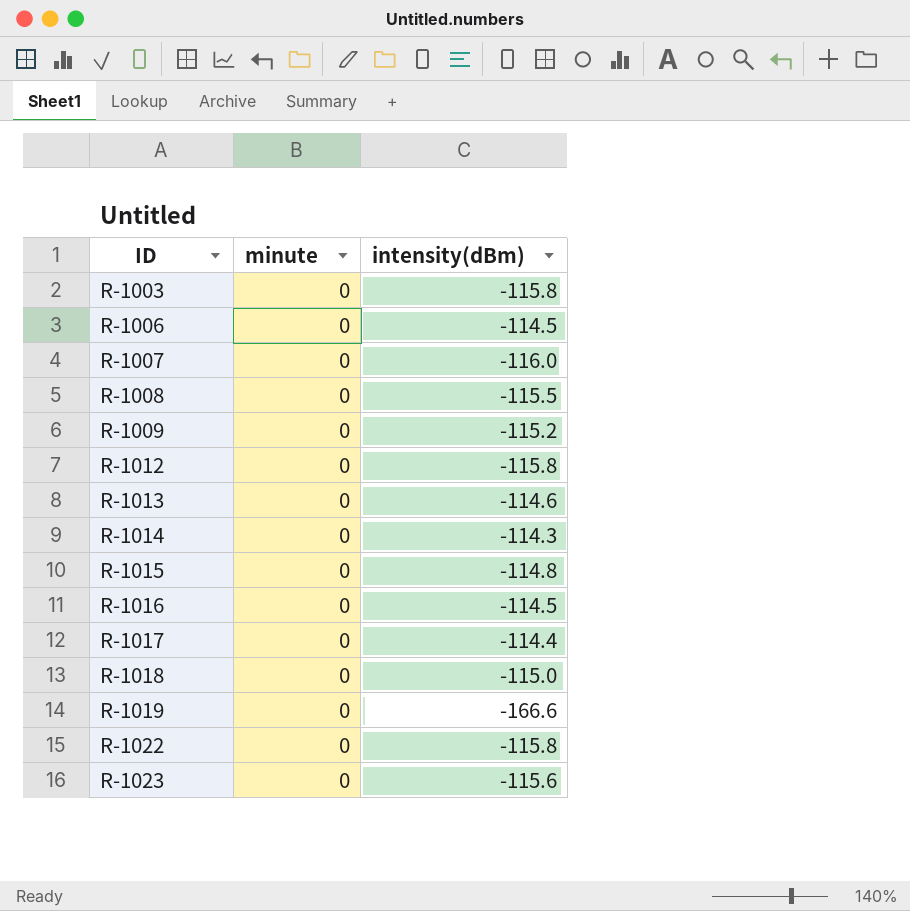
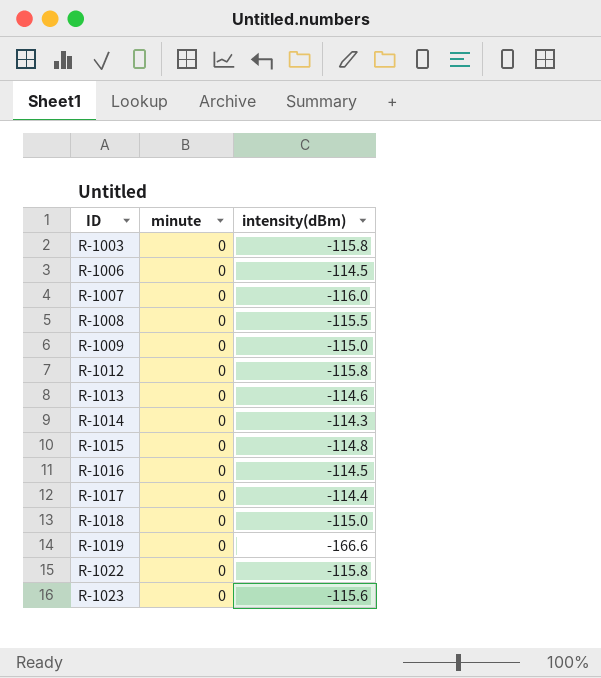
R-1009 | intensity(dBm): -115.2 -> -115.0

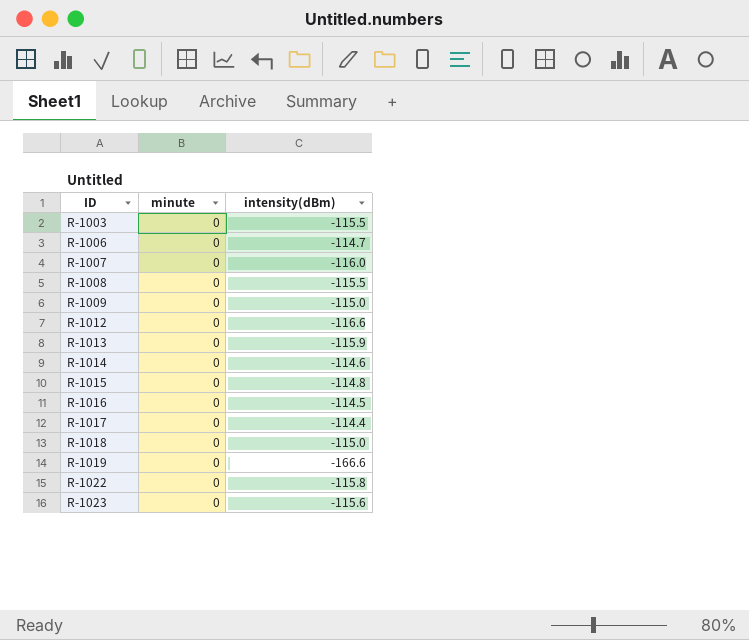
R-1003 | intensity(dBm): -115.8 -> -115.5
R-1006 | intensity(dBm): -114.5 -> -114.7
R-1012 | intensity(dBm): -115.8 -> -116.6
R-1013 | intensity(dBm): -114.6 -> -115.9
R-1014 | intensity(dBm): -114.3 -> -114.6

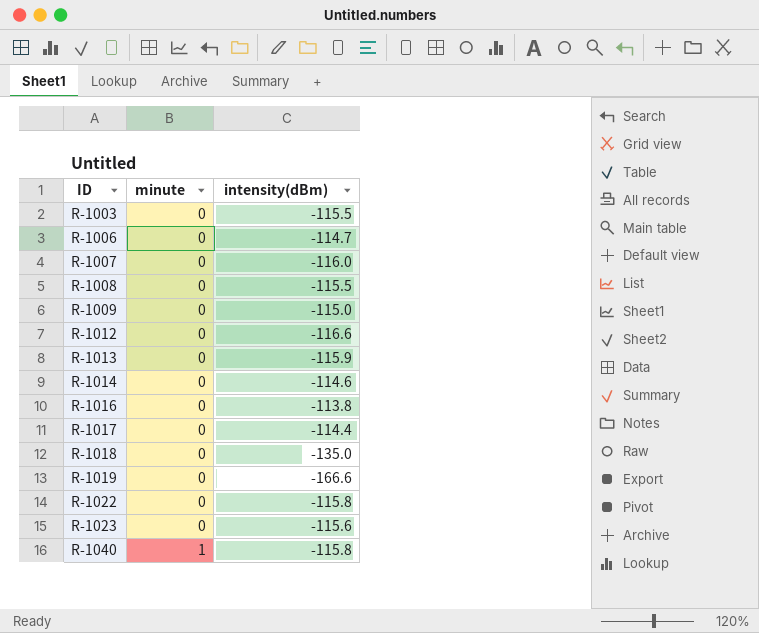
row R-1015: 0 | -114.8 -> none
R-1016 | intensity(dBm): -114.5 -> -113.8
R-1018 | intensity(dBm): -115.0 -> -135.0
row R-1040: none -> 1 | -115.8

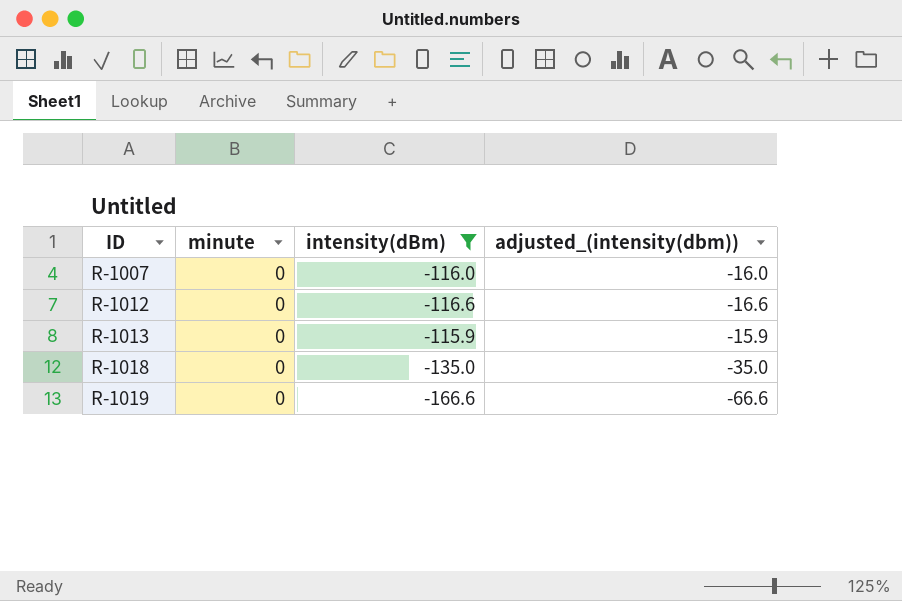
filter: none -> intensity(dBm) <= -115.9
column adjusted_(intensity(dbm)) | formula: none -> [intensity(dBm)] + 100

